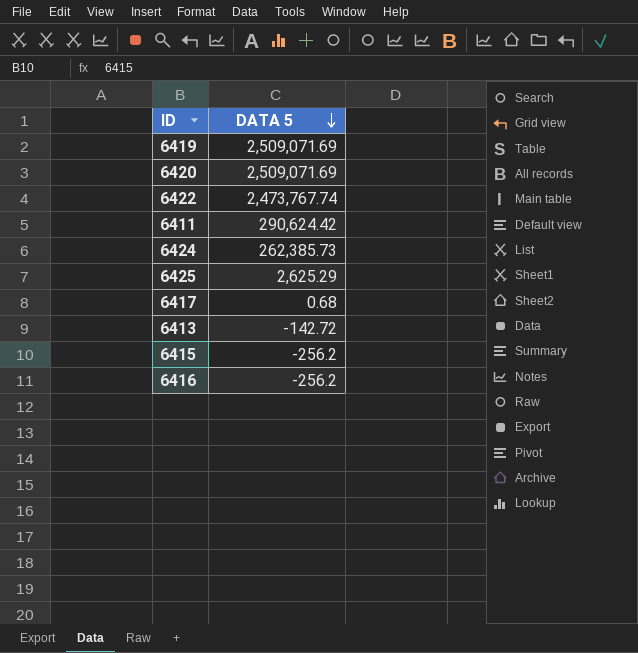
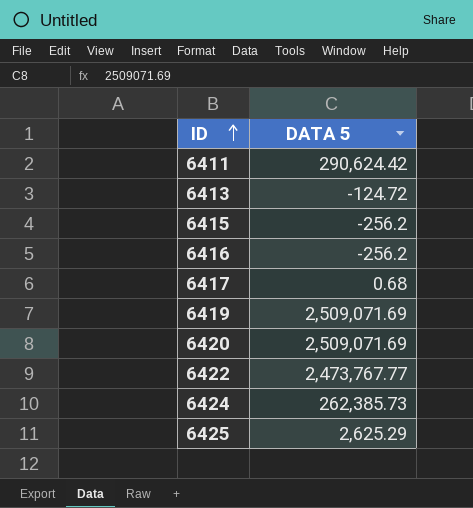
row order: DATA 5 descending -> ID ascending
6413 | DATA 5: -142.72 -> -124.72
6422 | DATA 5: 2,473,767.74 -> 2,473,767.77

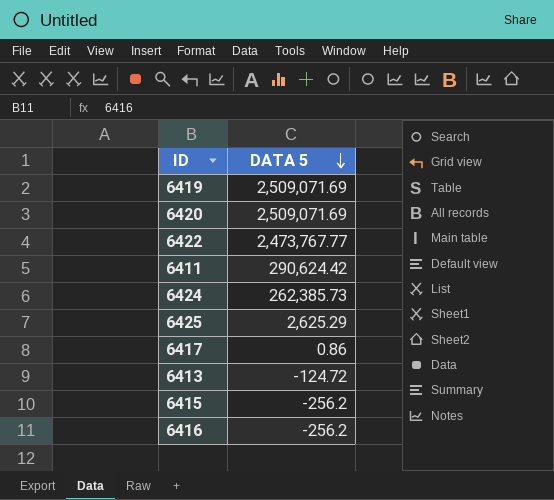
row order: ID ascending -> DATA 5 descending
6417 | DATA 5: 0.68 -> 0.86

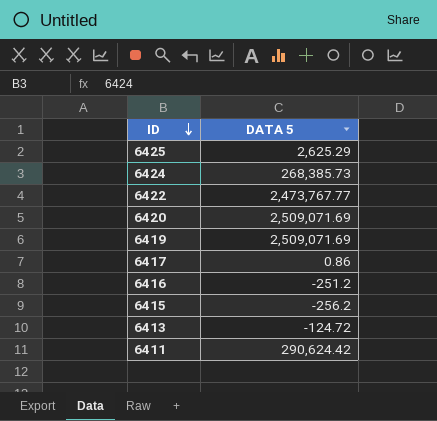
row order: DATA 5 descending -> ID descending
6424 | DATA 5: 262,385.73 -> 268,385.73
6416 | DATA 5: -256.2 -> -251.2

